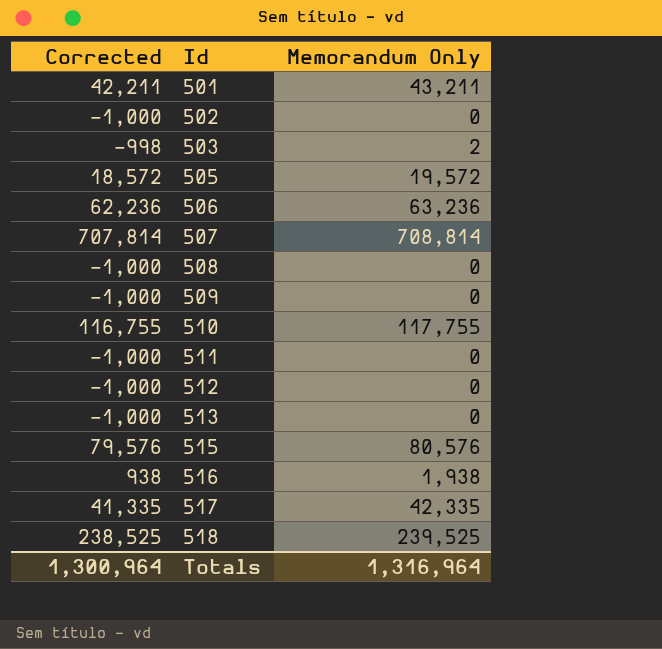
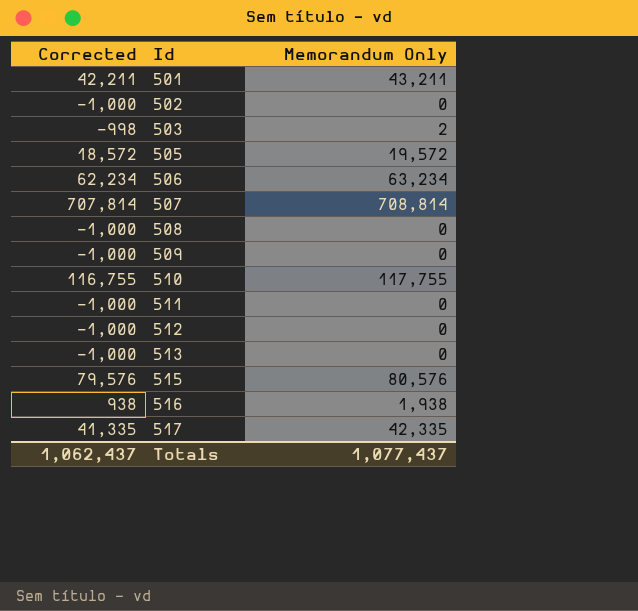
row 518: 238,525 | 239,525 -> none
506 | Corrected: 62,236 -> 62,234
506 | Memorandum Only: 63,236 -> 63,234
Totals | Corrected: 1,300,964 -> 1,062,437
Totals | Memorandum Only: 1,316,964 -> 1,077,437

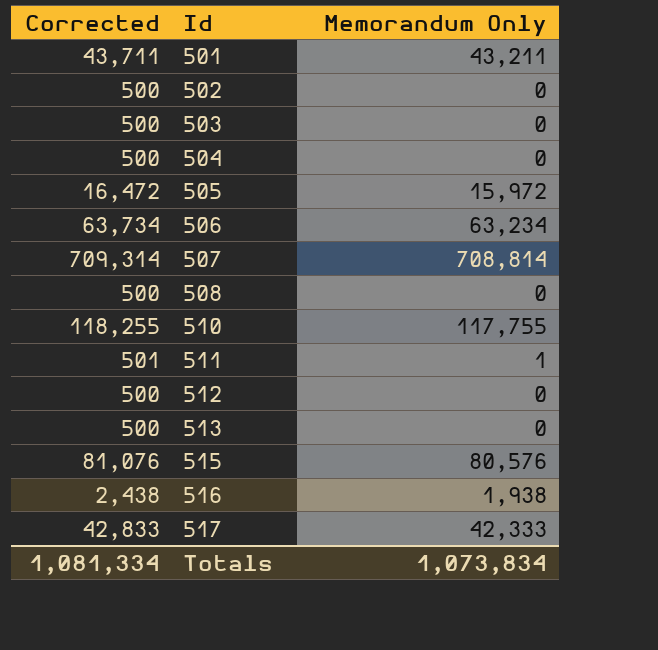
column Corrected | formula: [Memorandum Only] - 1000 -> [Memorandum Only] + 500
row 509: -1,000 | 0 -> none
503 | Memorandum Only: 2 -> 0
row 504: none -> 500 | 0
505 | Memorandum Only: 19,572 -> 15,972
511 | Memorandum Only: 0 -> 1
517 | Memorandum Only: 42,335 -> 42,333
Totals | Corrected: 1,062,437 -> 1,081,334
Totals | Memorandum Only: 1,077,437 -> 1,073,834

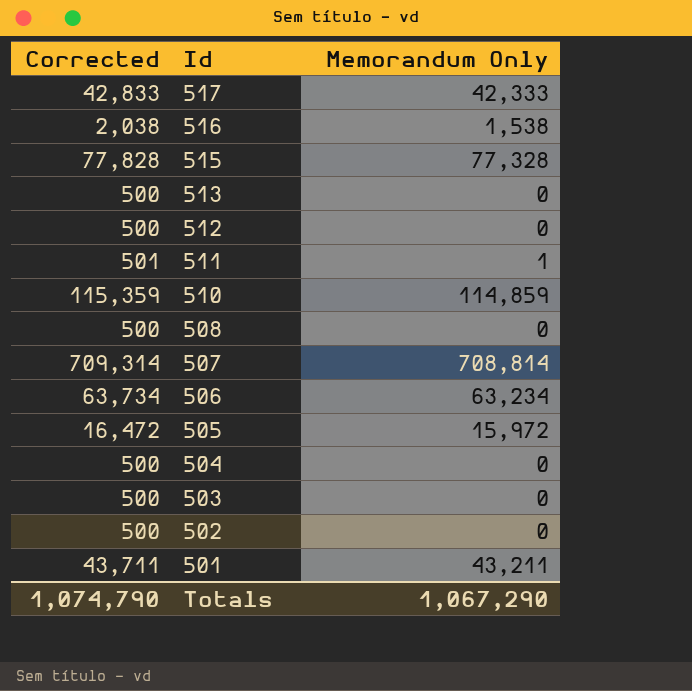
row order: Id ascending -> Id descending
516 | Corrected: 2,438 -> 2,038
516 | Memorandum Only: 1,938 -> 1,538
515 | Corrected: 81,076 -> 77,828
515 | Memorandum Only: 80,576 -> 77,328
510 | Corrected: 118,255 -> 115,359
510 | Memorandum Only: 117,755 -> 114,859
Totals | Corrected: 1,081,334 -> 1,074,790
Totals | Memorandum Only: 1,073,834 -> 1,067,290

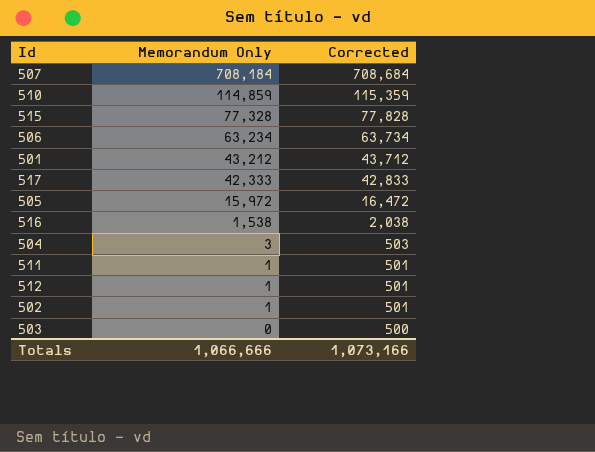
row order: Id descending -> Memorandum Only descending
column Corrected | position: 1 -> 3
row 513: 500 | 0 -> none
row 508: 500 | 0 -> none
507 | Memorandum Only: 708,814 -> 708,184
507 | Corrected: 709,314 -> 708,684
501 | Memorandum Only: 43,211 -> 43,212
501 | Corrected: 43,711 -> 43,712
504 | Memorandum Only: 0 -> 3
504 | Corrected: 500 -> 503
512 | Memorandum Only: 0 -> 1
512 | Corrected: 500 -> 501
502 | Memorandum Only: 0 -> 1
502 | Corrected: 500 -> 501
Totals | Memorandum Only: 1,067,290 -> 1,066,666
Totals | Corrected: 1,074,790 -> 1,073,166

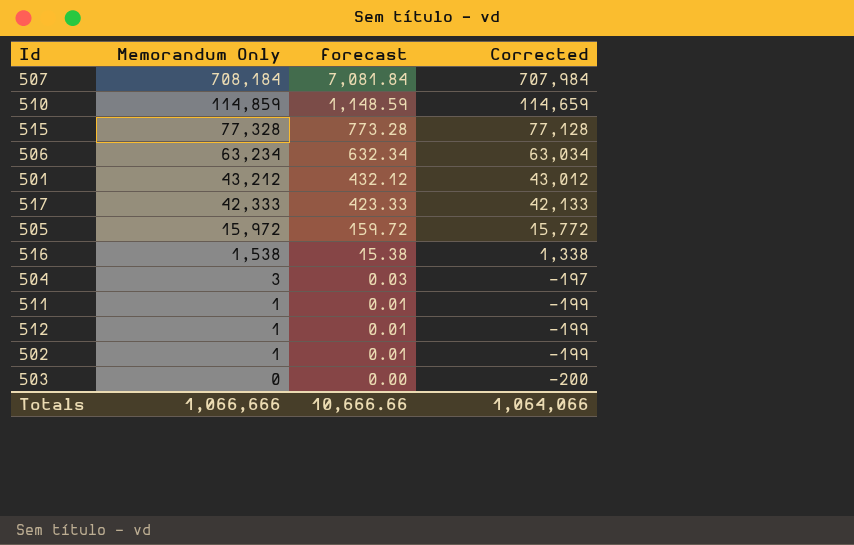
column forecast | formula: none -> [Memorandum Only] * 0.01
column Corrected | formula: [Memorandum Only] + 500 -> [Memorandum Only] - 200
Totals | Corrected: 1,073,166 -> 1,064,066

